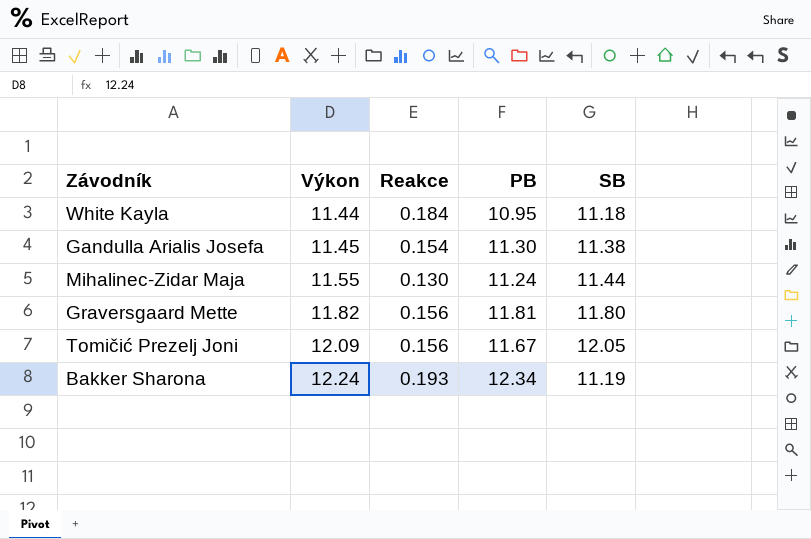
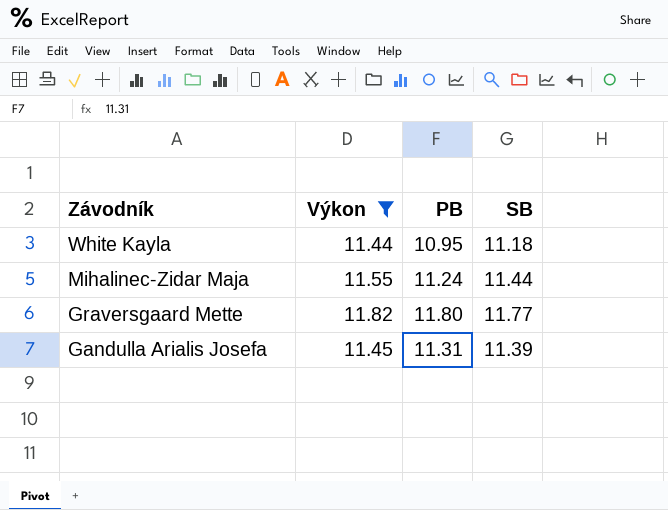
filter: none -> Výkon <= 11.82
row order: Výkon ascending -> Závodník descending
column Reakce | position: 3 -> none
Graversgaard Mette | PB: 11.81 -> 11.80
Graversgaard Mette | SB: 11.80 -> 11.77
Gandulla Arialis Josefa | PB: 11.30 -> 11.31
Gandulla Arialis Josefa | SB: 11.38 -> 11.39

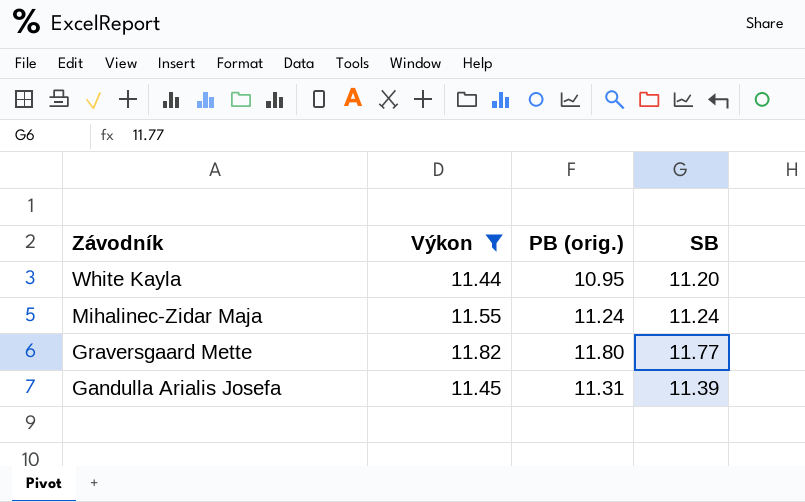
column name: PB -> PB (orig.)
White Kayla | SB: 11.18 -> 11.20
Mihalinec-Zidar Maja | SB: 11.44 -> 11.24

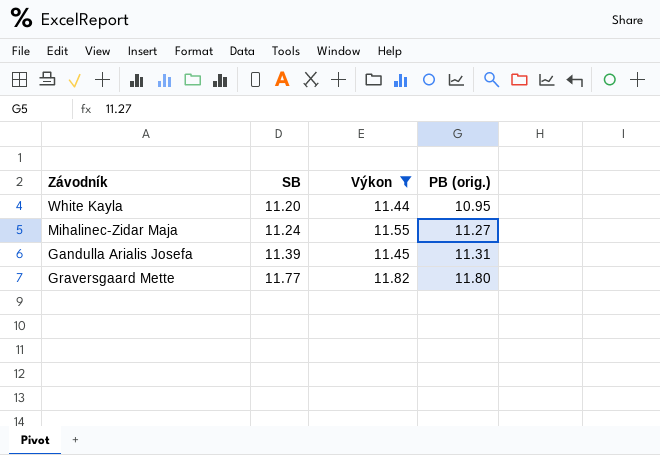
row order: Závodník descending -> SB ascending
column SB | position: 4 -> 2
Mihalinec-Zidar Maja | PB (orig.): 11.24 -> 11.27

